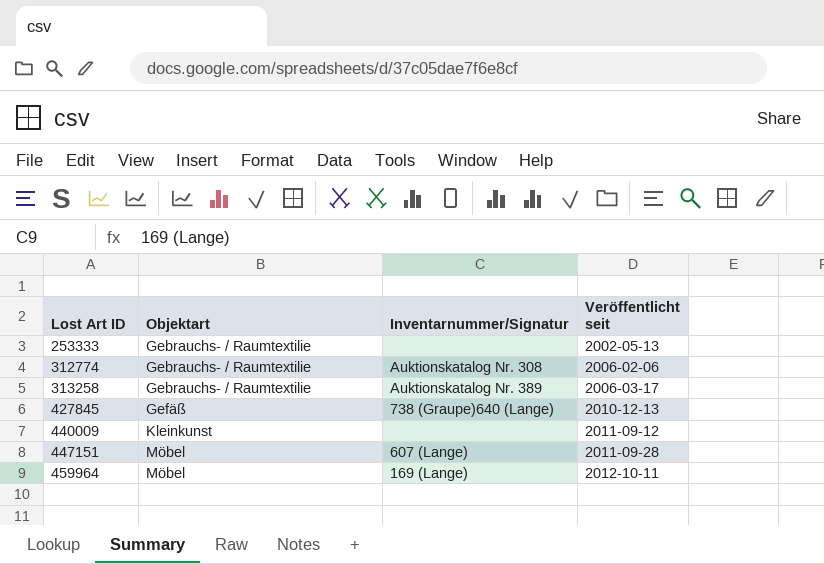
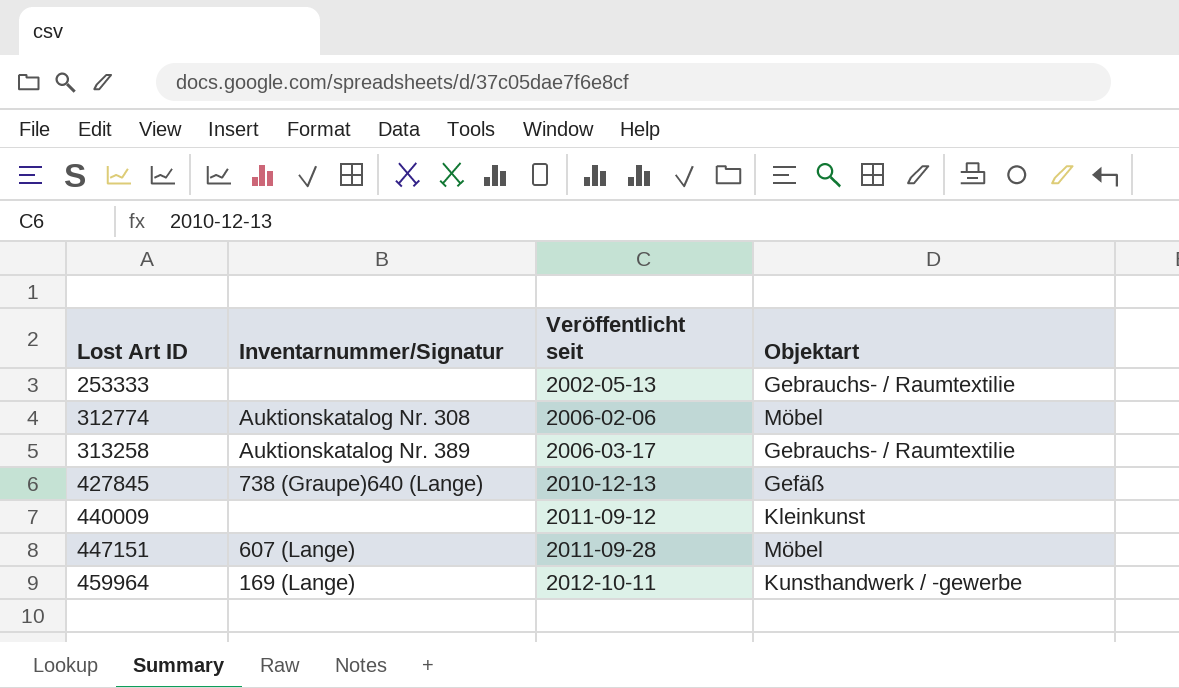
column Objektart | position: 2 -> 4
312774 | Objektart: Gebrauchs- / Raumtextilie -> Möbel
459964 | Objektart: Möbel -> Kunsthandwerk / -gewerbe

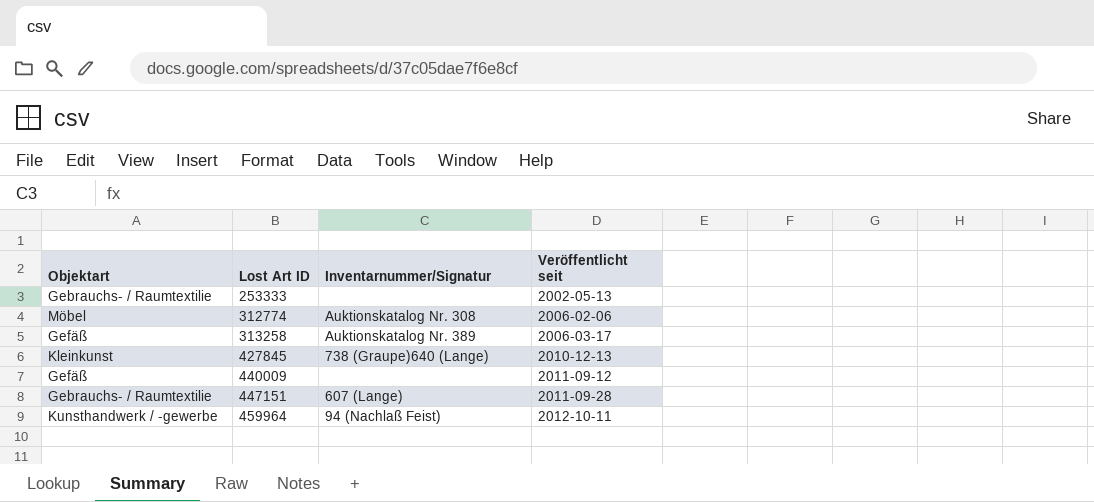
column Objektart | position: 4 -> 1
313258 | Objektart: Gebrauchs- / Raumtextilie -> Gefäß
427845 | Objektart: Gefäß -> Kleinkunst
440009 | Objektart: Kleinkunst -> Gefäß
447151 | Objektart: Möbel -> Gebrauchs- / Raumtextilie
459964 | Inventarnummer/Signatur: 169 (Lange) -> 94 (Nachlaß Feist)

